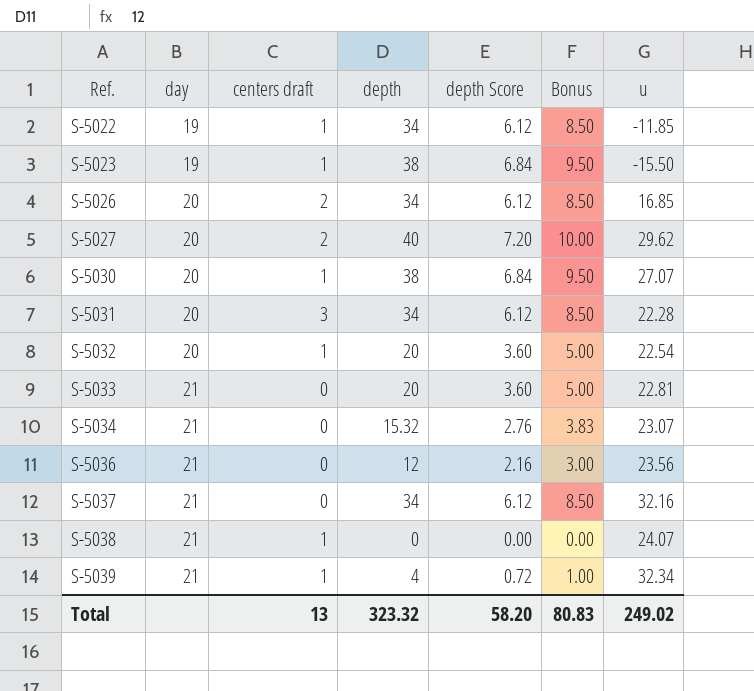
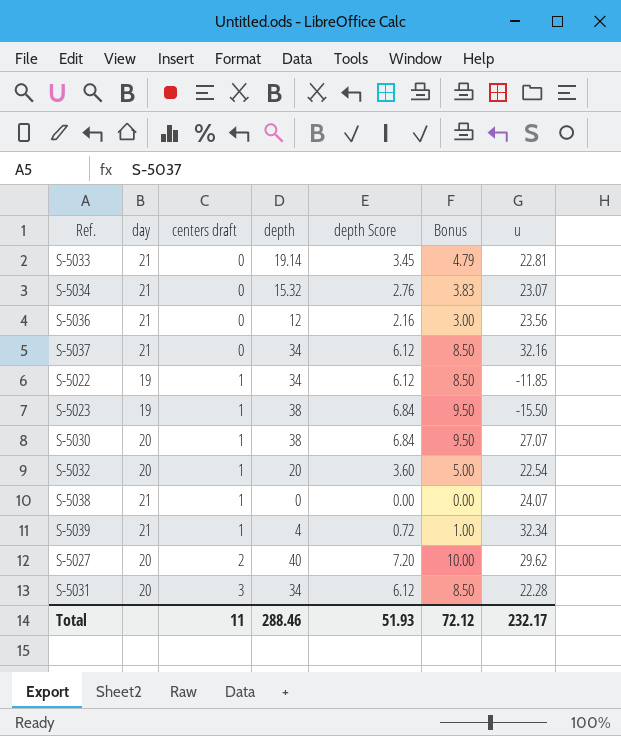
row order: Ref. ascending -> centers draft ascending
row S-5026: 20 | 2 | 34 | 6.12 | 8.50 | 16.85 -> none
S-5033 | depth: 20 -> 19.14
S-5033 | depth Score: 3.60 -> 3.45
S-5033 | Bonus: 5.00 -> 4.79
Total | centers draft: 13 -> 11
Total | depth: 323.32 -> 288.46
Total | depth Score: 58.20 -> 51.93
Total | Bonus: 80.83 -> 72.12
Total | u: 249.02 -> 232.17

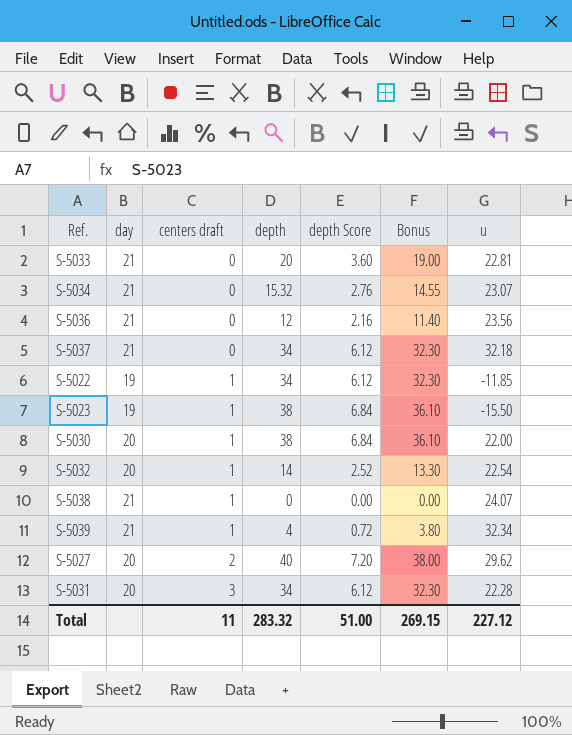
column Bonus | formula: [depth] * 0.25 -> [depth] * 0.95
S-5033 | depth: 19.14 -> 20
S-5033 | depth Score: 3.45 -> 3.60
S-5037 | u: 32.16 -> 32.18
S-5030 | u: 27.07 -> 22.00
S-5032 | depth: 20 -> 14
S-5032 | depth Score: 3.60 -> 2.52
Total | depth: 288.46 -> 283.32
Total | depth Score: 51.93 -> 51.00
Total | Bonus: 72.12 -> 269.15
Total | u: 232.17 -> 227.12

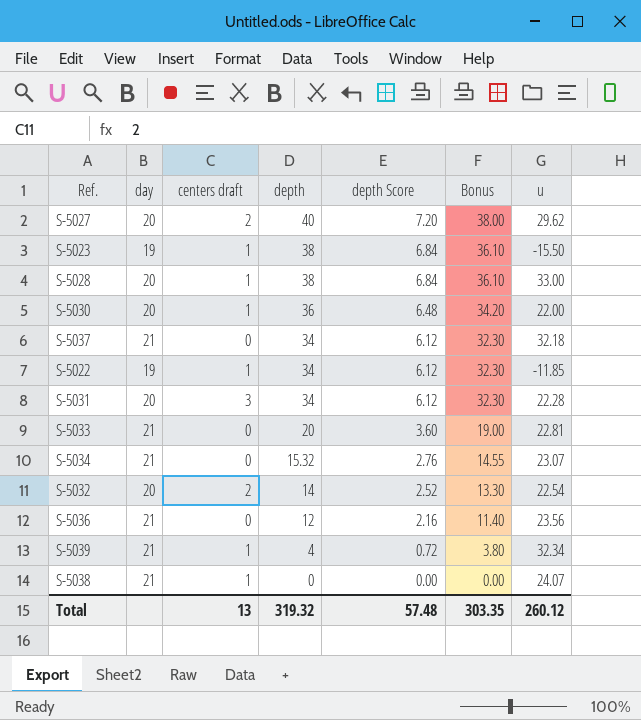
row order: centers draft ascending -> depth descending
row S-5028: none -> 20 | 1 | 38 | 6.84 | 36.10 | 33.00
S-5030 | depth: 38 -> 36
S-5030 | depth Score: 6.84 -> 6.48
S-5030 | Bonus: 36.10 -> 34.20
S-5032 | centers draft: 1 -> 2
Total | centers draft: 11 -> 13
Total | depth: 283.32 -> 319.32
Total | depth Score: 51.00 -> 57.48
Total | Bonus: 269.15 -> 303.35
Total | u: 227.12 -> 260.12

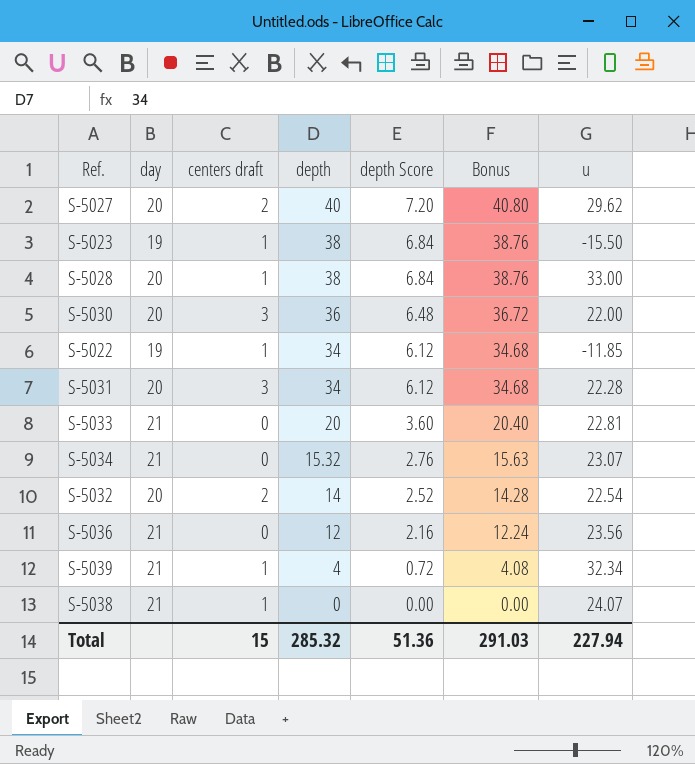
column Bonus | formula: [depth] * 0.95 -> [depth] * 1.02
row S-5037: 21 | 0 | 34 | 6.12 | 32.30 | 32.18 -> none
S-5030 | centers draft: 1 -> 3
Total | centers draft: 13 -> 15
Total | depth: 319.32 -> 285.32
Total | depth Score: 57.48 -> 51.36
Total | Bonus: 303.35 -> 291.03
Total | u: 260.12 -> 227.94

